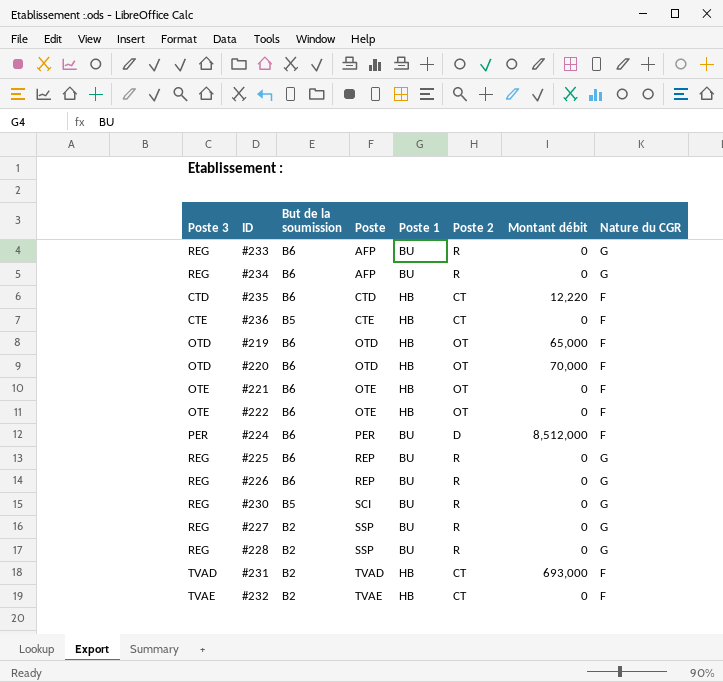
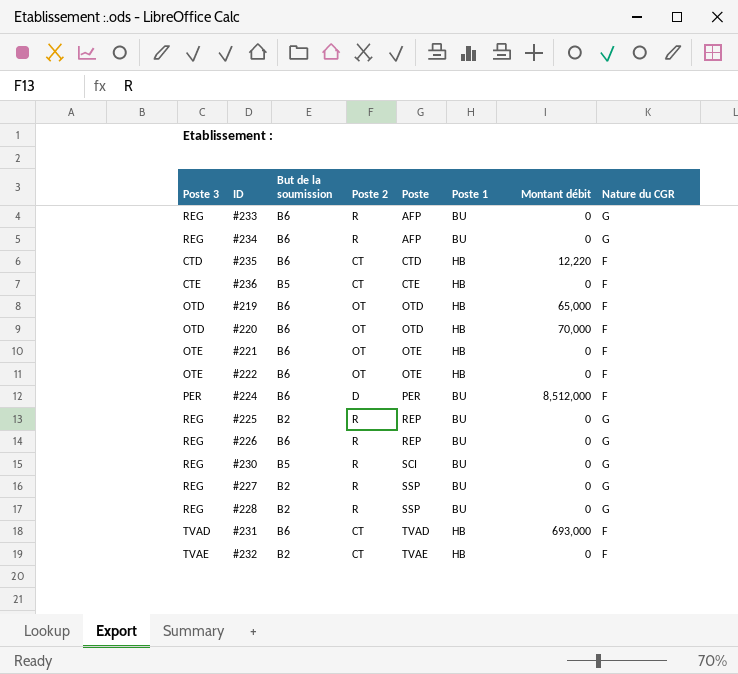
column Poste 2 | position: 6 -> 4
#225 | But de la soumission: B6 -> B2
#231 | But de la soumission: B2 -> B6

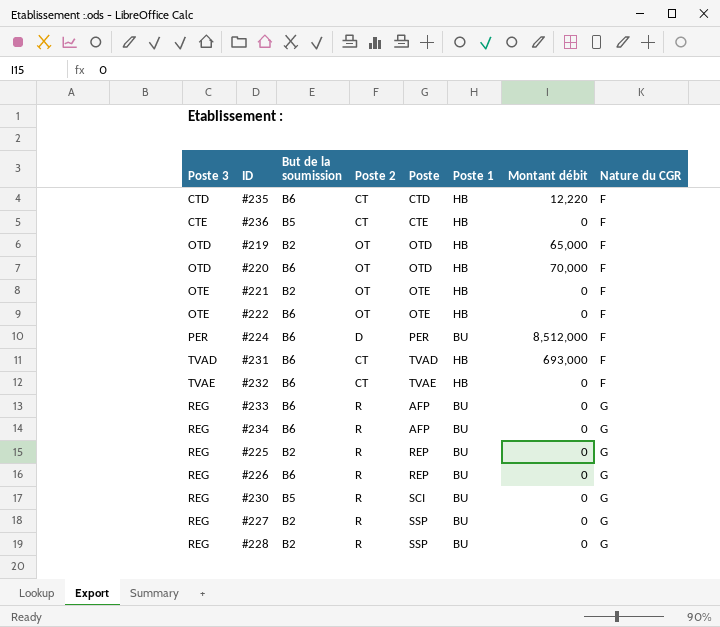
row order: Poste ascending -> Nature du CGR ascending
#219 | But de la soumission: B6 -> B2
#221 | But de la soumission: B6 -> B2
#232 | But de la soumission: B2 -> B6

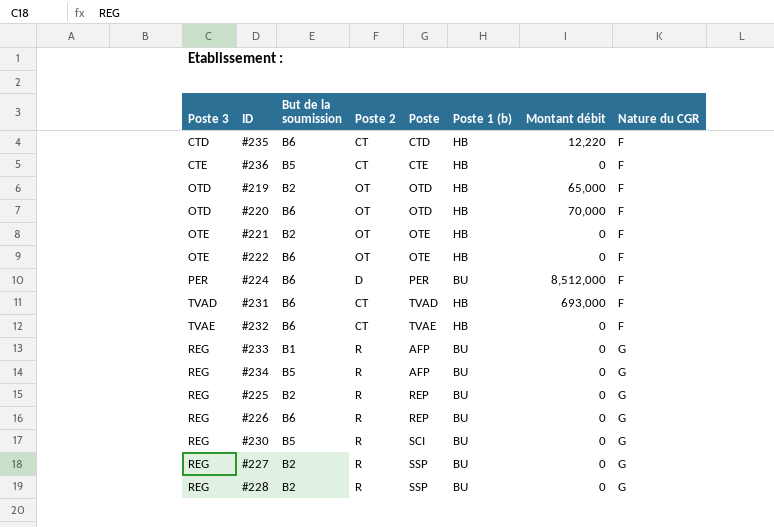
column name: Poste 1 -> Poste 1 (b)
#233 | But de la soumission: B6 -> B1
#234 | But de la soumission: B6 -> B5

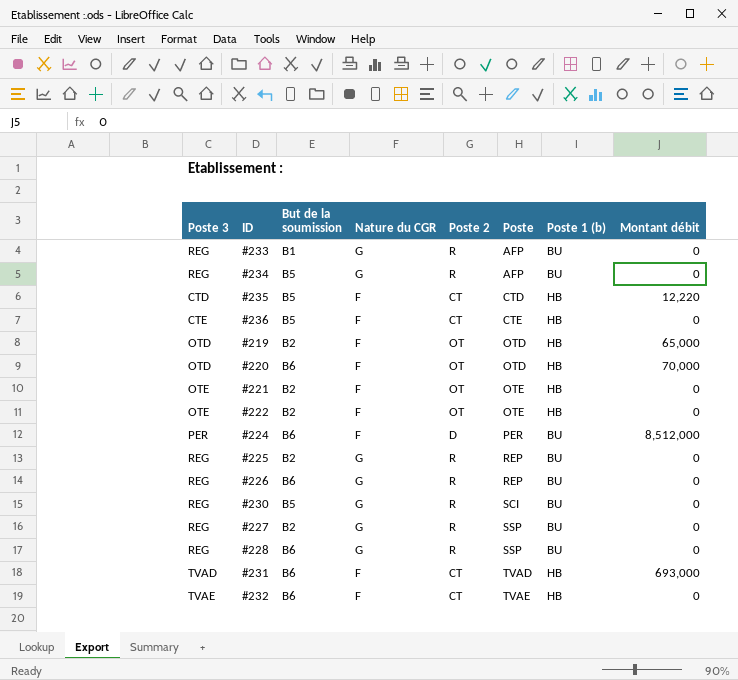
row order: Nature du CGR ascending -> Poste ascending
column Nature du CGR | position: 8 -> 4
#235 | But de la soumission: B6 -> B5
#222 | But de la soumission: B6 -> B2
#228 | But de la soumission: B2 -> B6

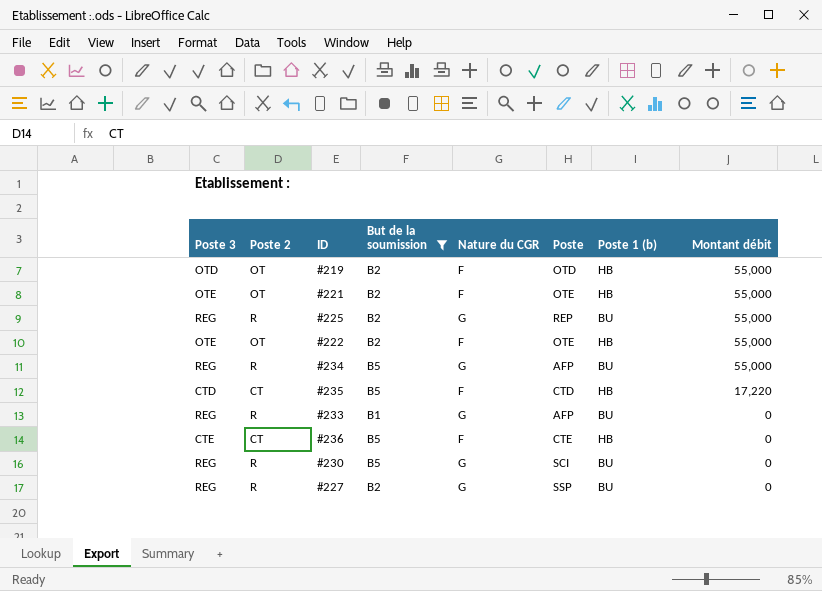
filter: none -> But de la soumission != B6
row order: Poste ascending -> Montant débit descending
column Poste 2 | position: 5 -> 2
#219 | Montant débit: 65,000 -> 55,000
#221 | Montant débit: 0 -> 55,000
#225 | Montant débit: 0 -> 55,000
#222 | Montant débit: 0 -> 55,000
#234 | Montant débit: 0 -> 55,000
#235 | Montant débit: 12,220 -> 17,220

